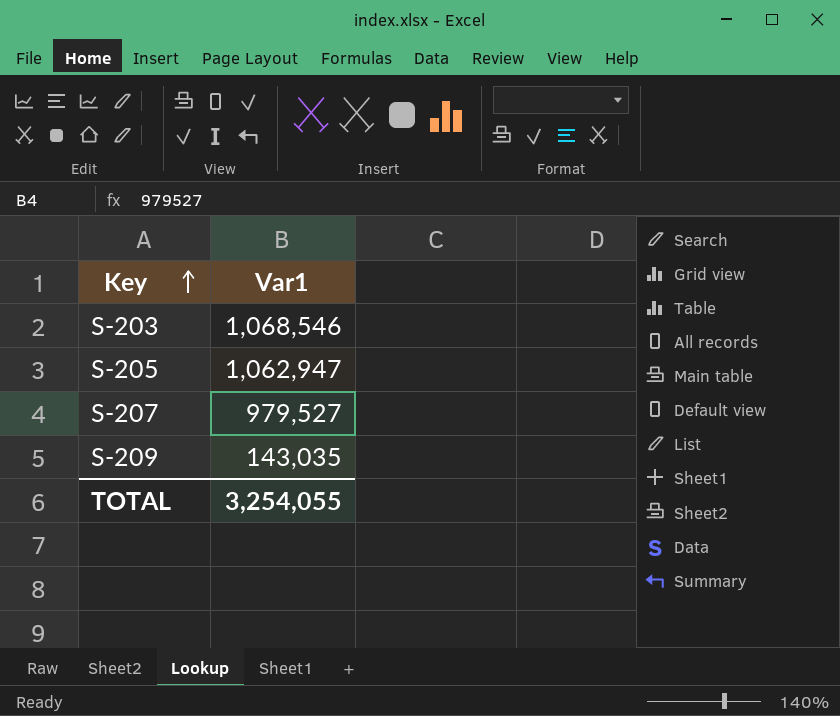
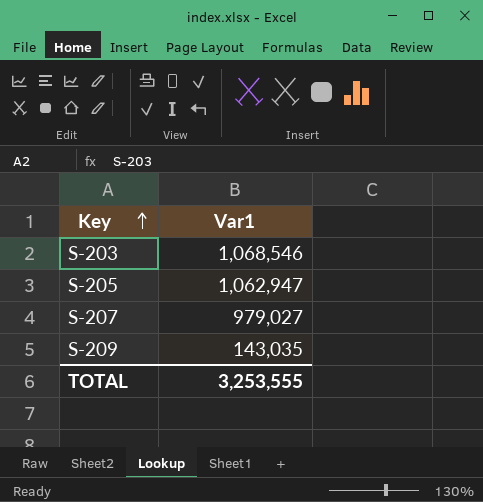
S-207 | Var1: 979,527 -> 979,027
TOTAL | Var1: 3,254,055 -> 3,253,555

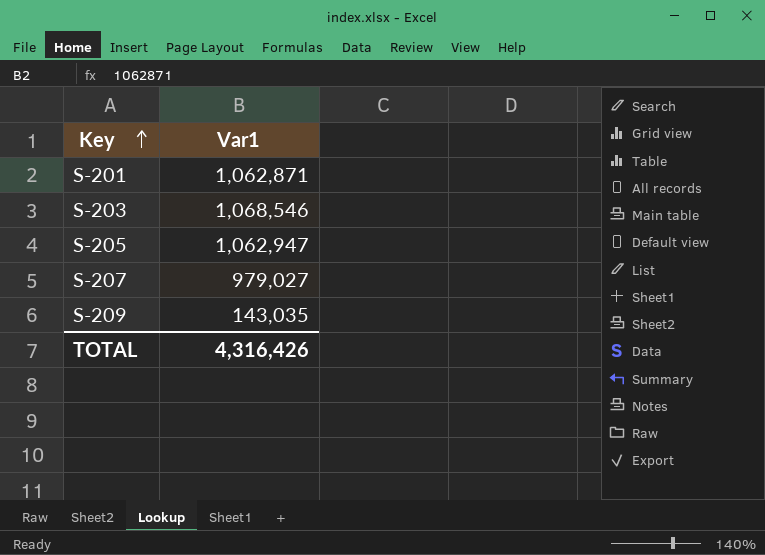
row S-201: none -> 1,062,871
TOTAL | Var1: 3,253,555 -> 4,316,426

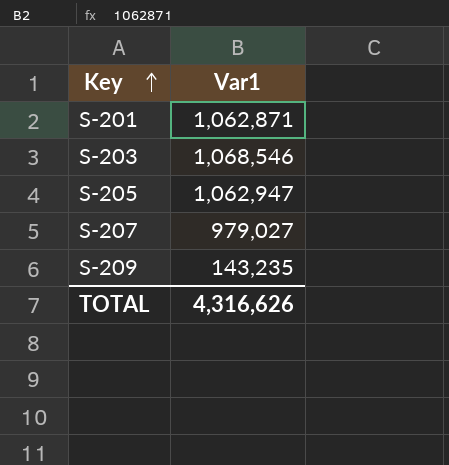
S-209 | Var1: 143,035 -> 143,235
TOTAL | Var1: 4,316,426 -> 4,316,626

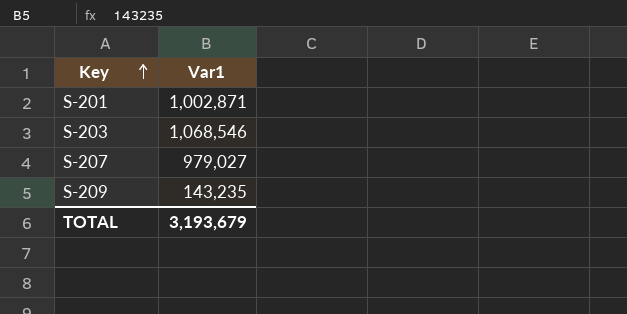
row S-205: 1,062,947 -> none
S-201 | Var1: 1,062,871 -> 1,002,871
TOTAL | Var1: 4,316,626 -> 3,193,679

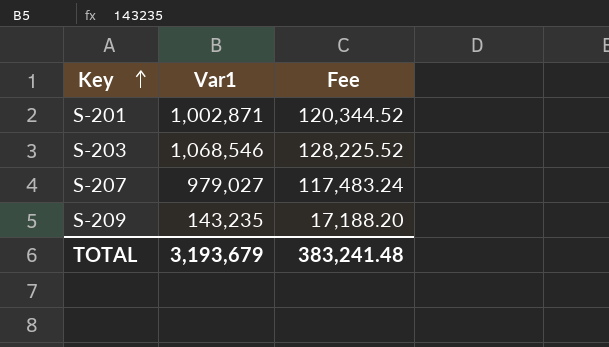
column Fee | formula: none -> [Var1] * 0.12

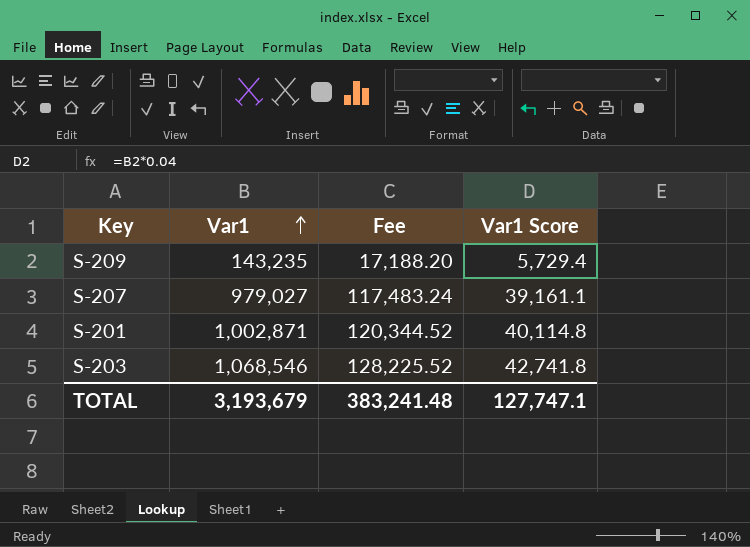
row order: Key ascending -> Var1 ascending
column Var1 Score | formula: none -> [Var1] * 0.04

